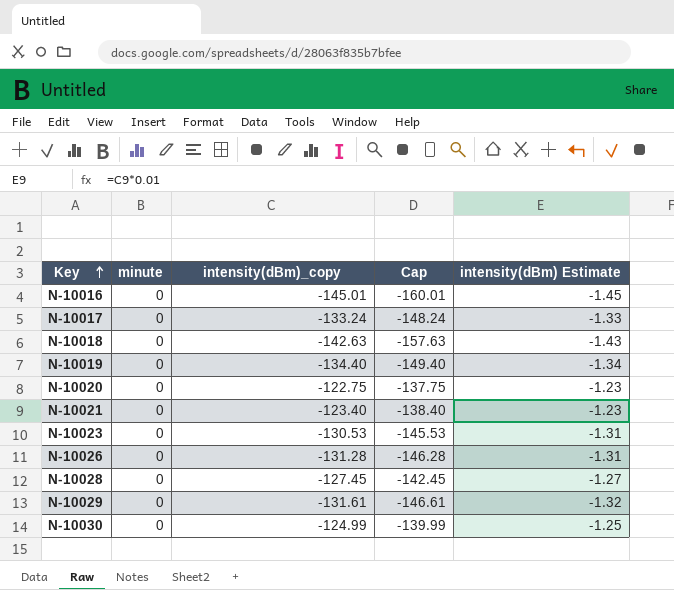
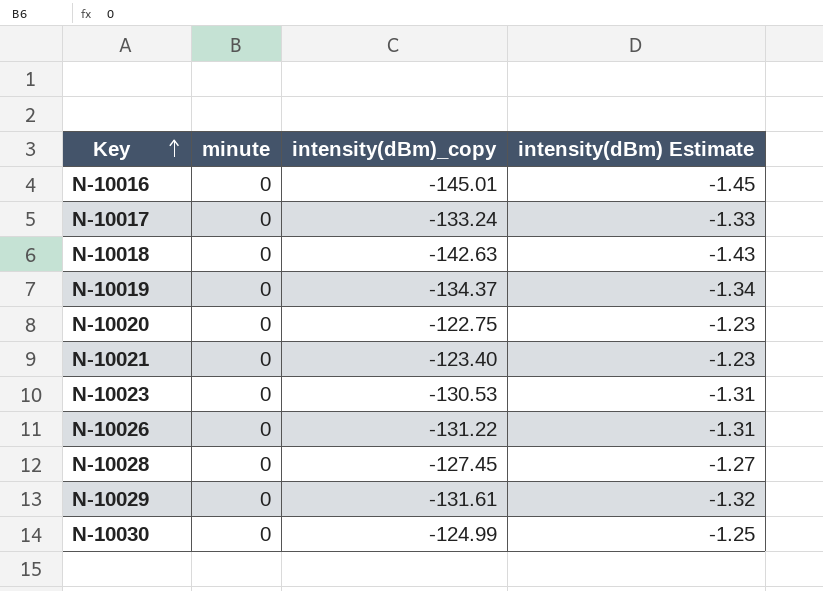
column Cap | formula: [intensity(dBm)_copy] - 15 -> none
N-10019 | intensity(dBm)_copy: -134.40 -> -134.37
N-10026 | intensity(dBm)_copy: -131.28 -> -131.22

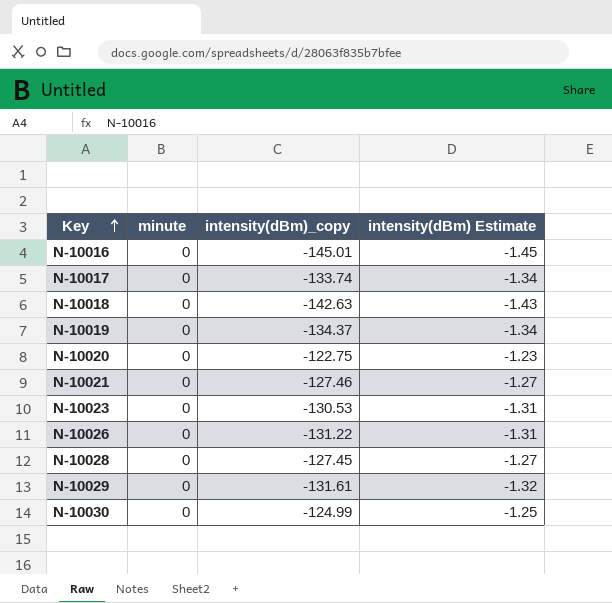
N-10017 | intensity(dBm)_copy: -133.24 -> -133.74
N-10017 | intensity(dBm) Estimate: -1.33 -> -1.34
N-10021 | intensity(dBm)_copy: -123.40 -> -127.46
N-10021 | intensity(dBm) Estimate: -1.23 -> -1.27

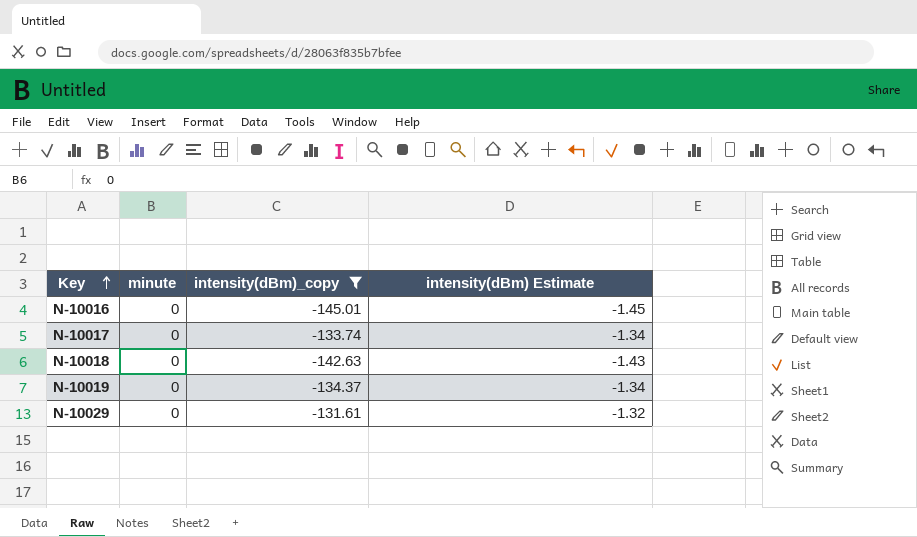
filter: none -> intensity(dBm)_copy <= -131.61

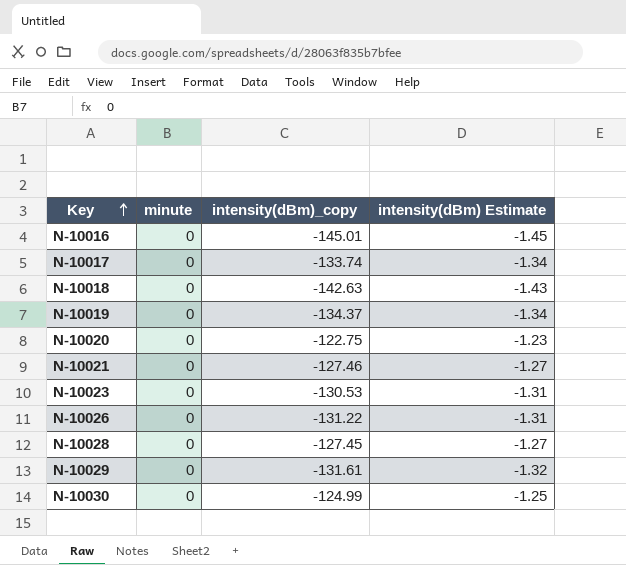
filter: intensity(dBm)_copy <= -131.61 -> none

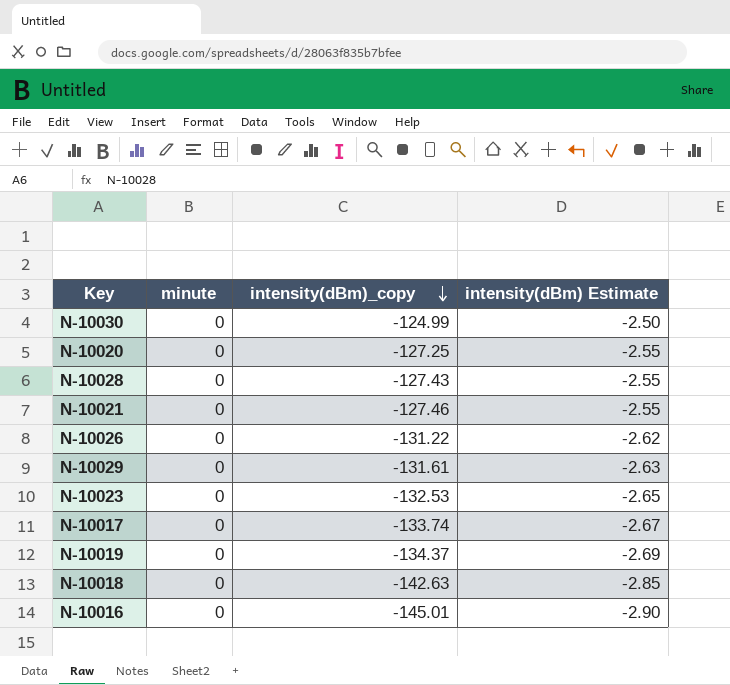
row order: Key ascending -> intensity(dBm)_copy descending
column intensity(dBm) Estimate | formula: [intensity(dBm)_copy] * 0.01 -> [intensity(dBm)_copy] * 0.02
N-10020 | intensity(dBm)_copy: -122.75 -> -127.25
N-10028 | intensity(dBm)_copy: -127.45 -> -127.43
N-10023 | intensity(dBm)_copy: -130.53 -> -132.53

